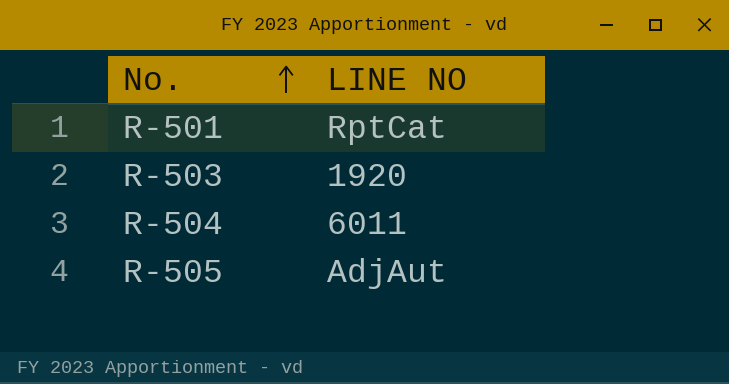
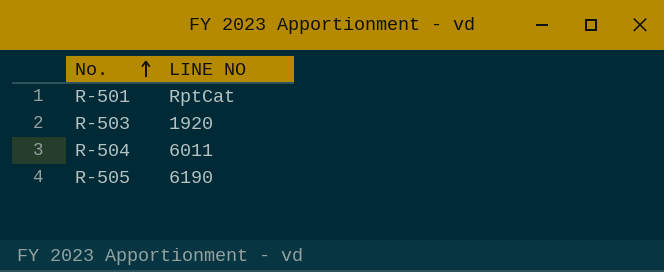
R-505 | LINE NO: AdjAut -> 6190

